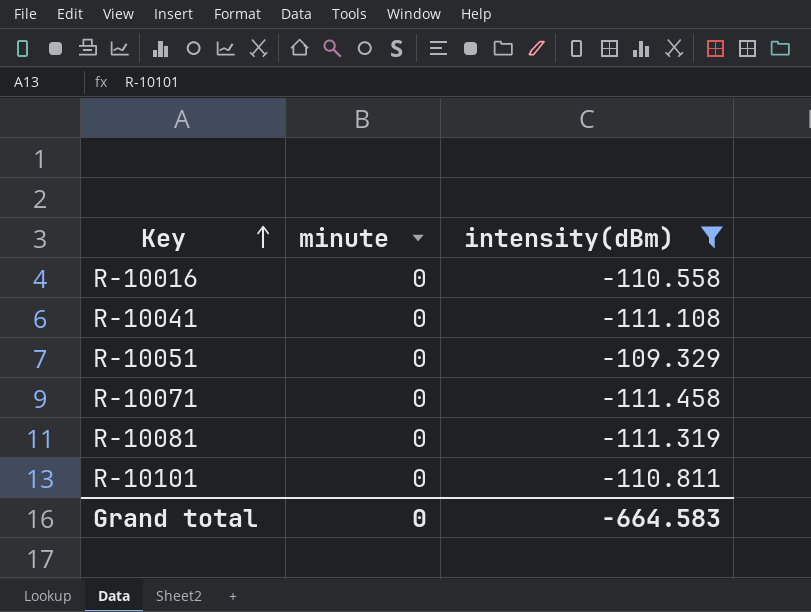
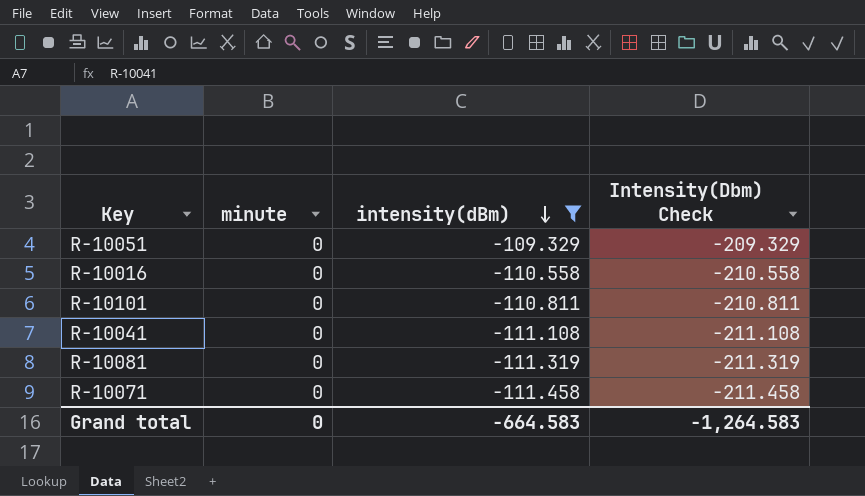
row order: Key ascending -> intensity(dBm) descending
column Intensity(Dbm) Check | formula: none -> [intensity(dBm)] - 100

